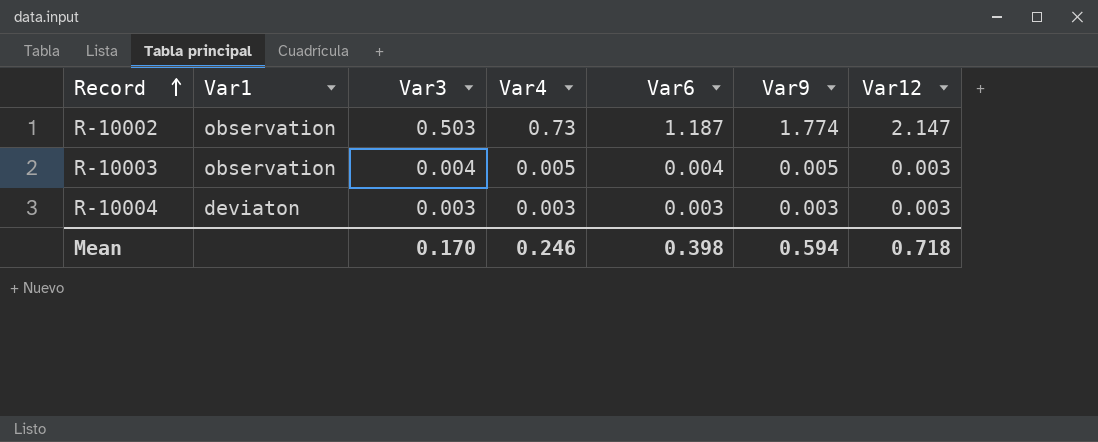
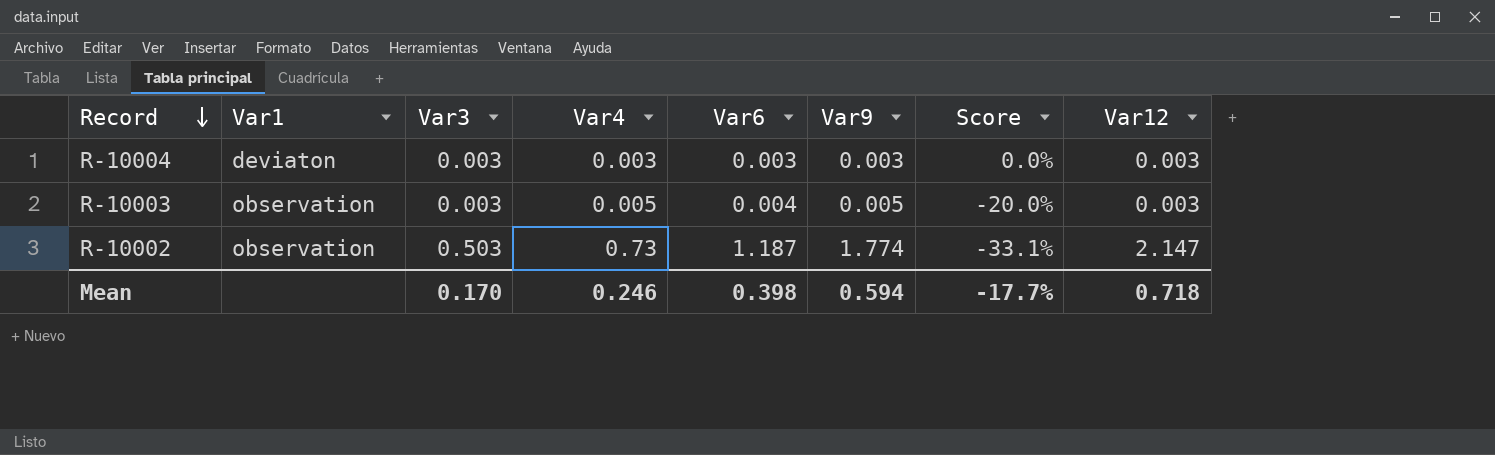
row order: Record ascending -> Record descending
column Score | formula: none -> ([Var6] - [Var9]) / [Var9]
R-10003 | Var3: 0.004 -> 0.003

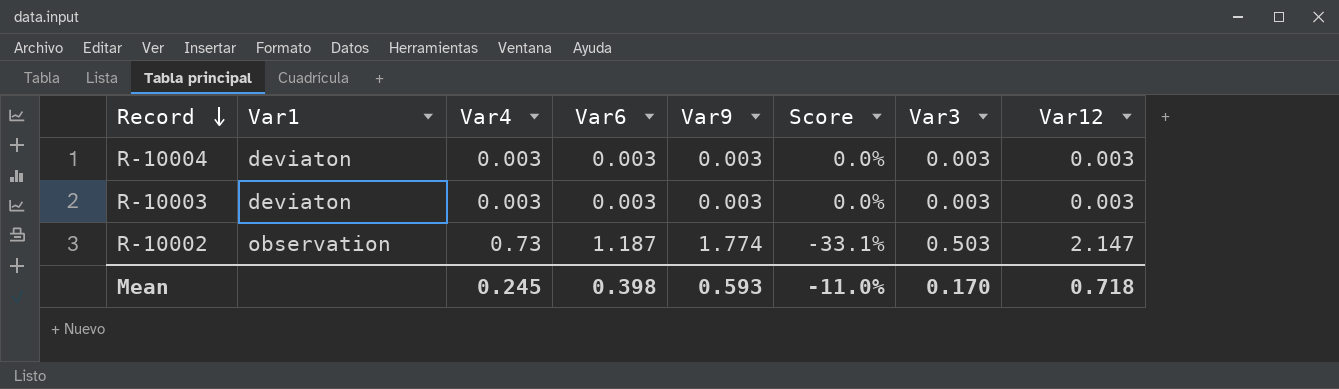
column Var3 | position: 3 -> 7
R-10003 | Var1: observation -> deviaton
R-10003 | Var4: 0.005 -> 0.003
R-10003 | Var6: 0.004 -> 0.003
R-10003 | Var9: 0.005 -> 0.003
R-10003 | Score: -20.0% -> 0.0%
Mean | Var4: 0.246 -> 0.245
Mean | Var9: 0.594 -> 0.593
Mean | Score: -17.7% -> -11.0%

